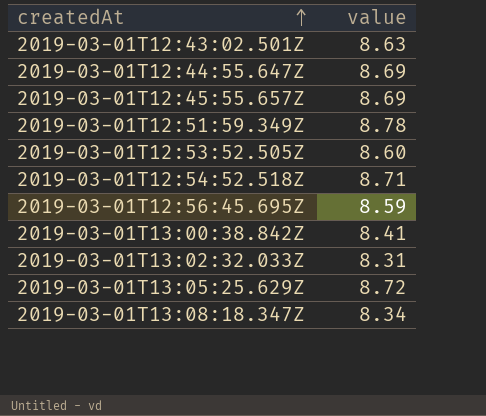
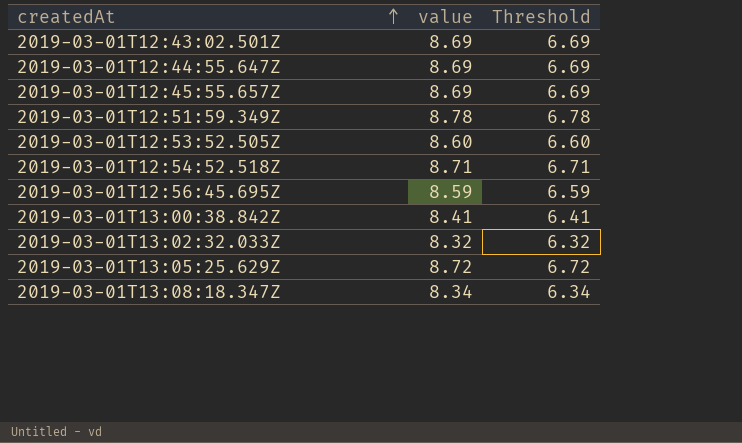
column Threshold | formula: none -> [value] - 2
2019-03-01T12:43:02.501Z | value: 8.63 -> 8.69
2019-03-01T13:02:32.033Z | value: 8.31 -> 8.32

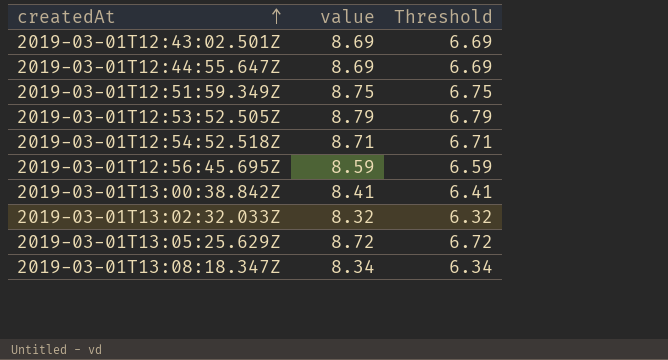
row 2019-03-01T12:45:55.657Z: 8.69 | 6.69 -> none
2019-03-01T12:51:59.349Z | value: 8.78 -> 8.75
2019-03-01T12:51:59.349Z | Threshold: 6.78 -> 6.75
2019-03-01T12:53:52.505Z | value: 8.60 -> 8.79
2019-03-01T12:53:52.505Z | Threshold: 6.60 -> 6.79

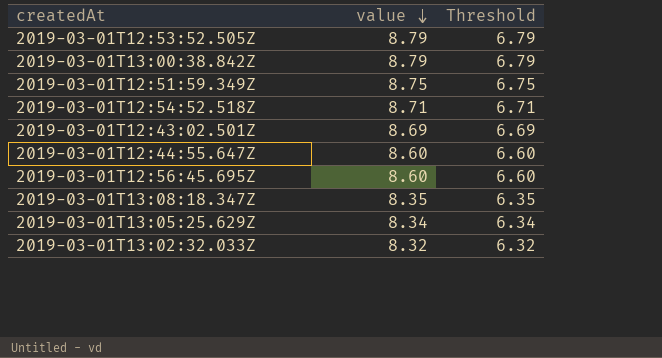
row order: createdAt ascending -> value descending
2019-03-01T13:00:38.842Z | value: 8.41 -> 8.79
2019-03-01T13:00:38.842Z | Threshold: 6.41 -> 6.79
2019-03-01T12:44:55.647Z | value: 8.69 -> 8.60
2019-03-01T12:44:55.647Z | Threshold: 6.69 -> 6.60
2019-03-01T12:56:45.695Z | value: 8.59 -> 8.60
2019-03-01T12:56:45.695Z | Threshold: 6.59 -> 6.60
2019-03-01T13:08:18.347Z | value: 8.34 -> 8.35
2019-03-01T13:08:18.347Z | Threshold: 6.34 -> 6.35
2019-03-01T13:05:25.629Z | value: 8.72 -> 8.34
2019-03-01T13:05:25.629Z | Threshold: 6.72 -> 6.34

